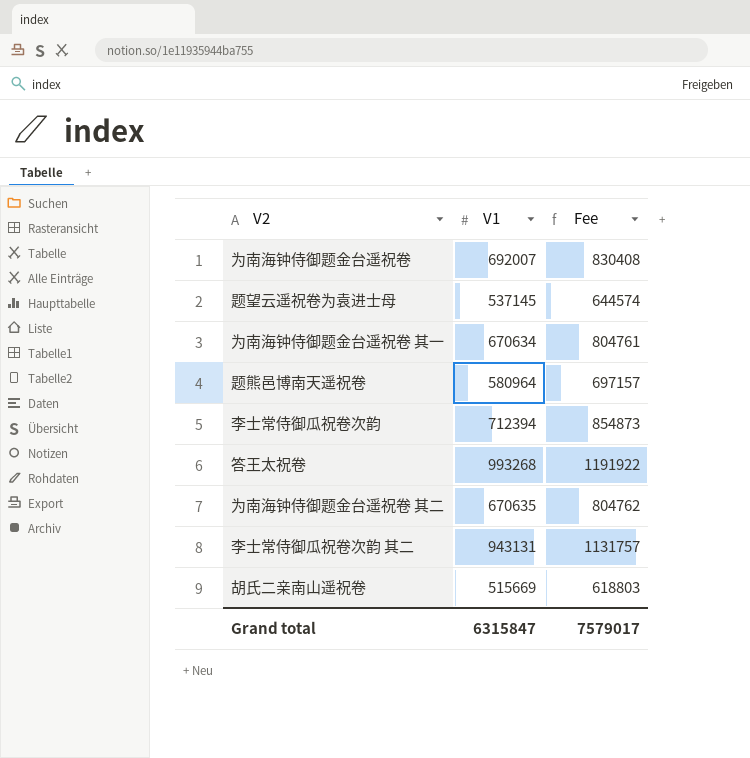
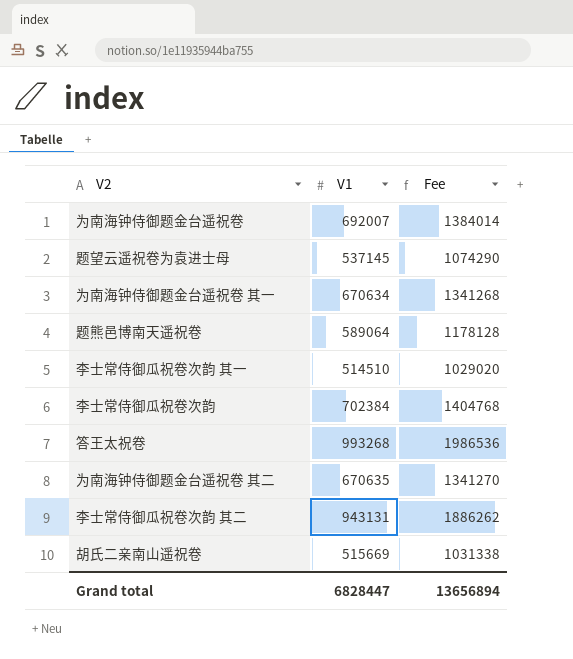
column Fee | formula: [V1] * 1.2 -> [V1] * 2
题熊邑博南天遥祝卷 | V1: 580964 -> 589064
row 李士常侍御瓜祝卷次韵 其一: none -> 514510 | 1029020
李士常侍御瓜祝卷次韵 | V1: 712394 -> 702384
Grand total | V1: 6315847 -> 6828447
Grand total | Fee: 7579017 -> 13656894

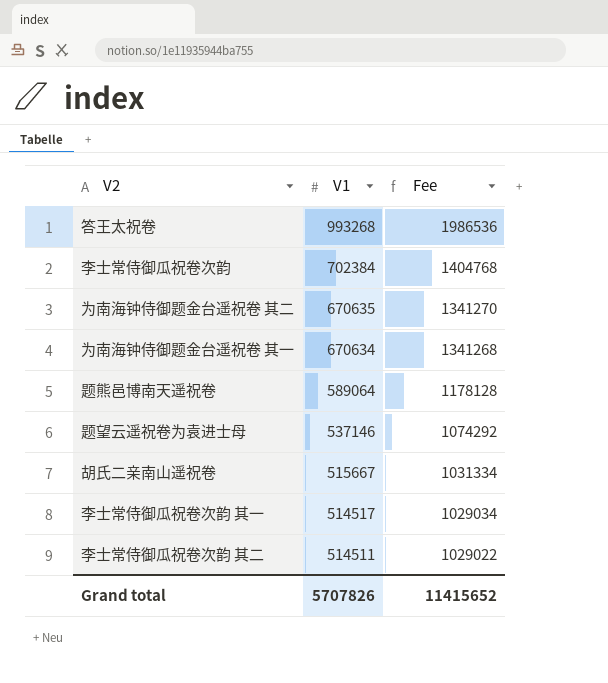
row order: none -> V1 descending
row 为南海钟侍御题金台遥祝卷: 692007 | 1384014 -> none
题望云遥祝卷为袁进士母 | V1: 537145 -> 537146
题望云遥祝卷为袁进士母 | Fee: 1074290 -> 1074292
胡氏二亲南山遥祝卷 | V1: 515669 -> 515667
胡氏二亲南山遥祝卷 | Fee: 1031338 -> 1031334
李士常侍御瓜祝卷次韵 其一 | V1: 514510 -> 514517
李士常侍御瓜祝卷次韵 其一 | Fee: 1029020 -> 1029034
李士常侍御瓜祝卷次韵 其二 | V1: 943131 -> 514511
李士常侍御瓜祝卷次韵 其二 | Fee: 1886262 -> 1029022
Grand total | V1: 6828447 -> 5707826
Grand total | Fee: 13656894 -> 11415652

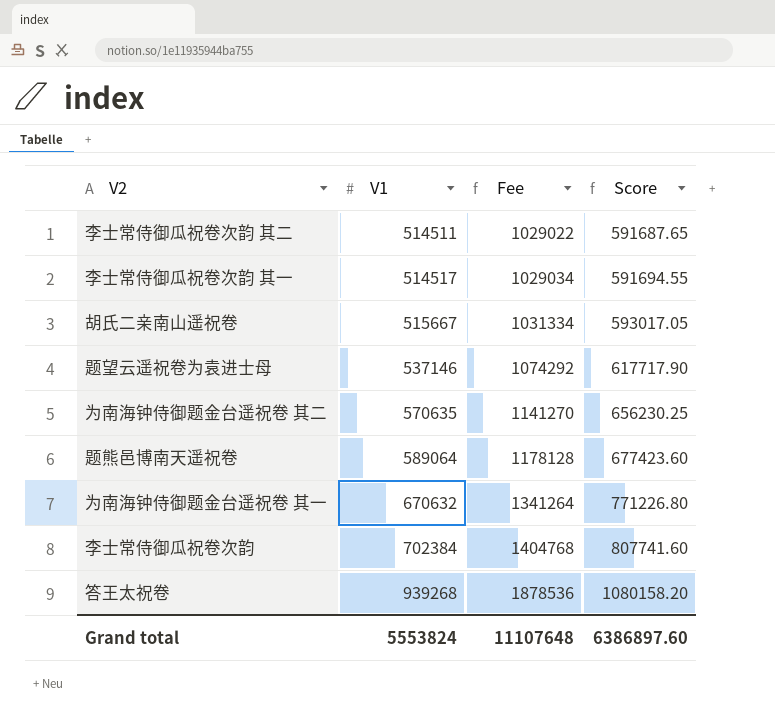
row order: V1 descending -> V1 ascending
column Score | formula: none -> [V1] * 1.15
为南海钟侍御题金台遥祝卷 其二 | V1: 670635 -> 570635
为南海钟侍御题金台遥祝卷 其二 | Fee: 1341270 -> 1141270
为南海钟侍御题金台遥祝卷 其一 | V1: 670634 -> 670632
为南海钟侍御题金台遥祝卷 其一 | Fee: 1341268 -> 1341264
答王太祝卷 | V1: 993268 -> 939268
答王太祝卷 | Fee: 1986536 -> 1878536
Grand total | V1: 5707826 -> 5553824
Grand total | Fee: 11415652 -> 11107648

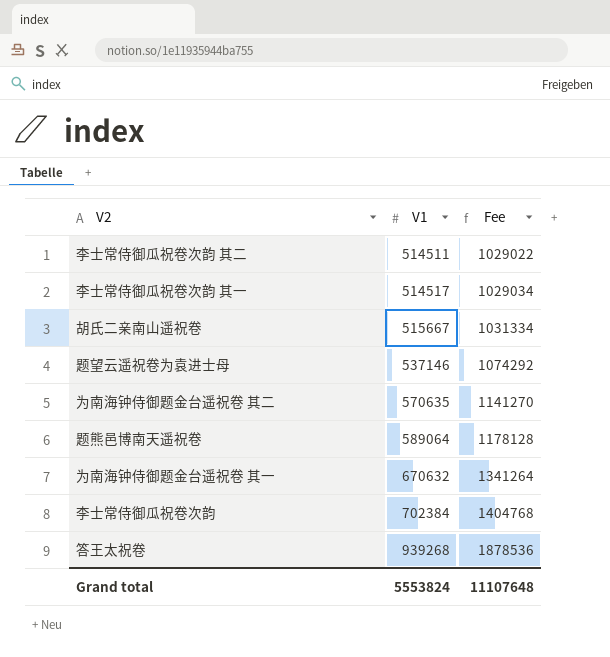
column Score | formula: [V1] * 1.15 -> none

